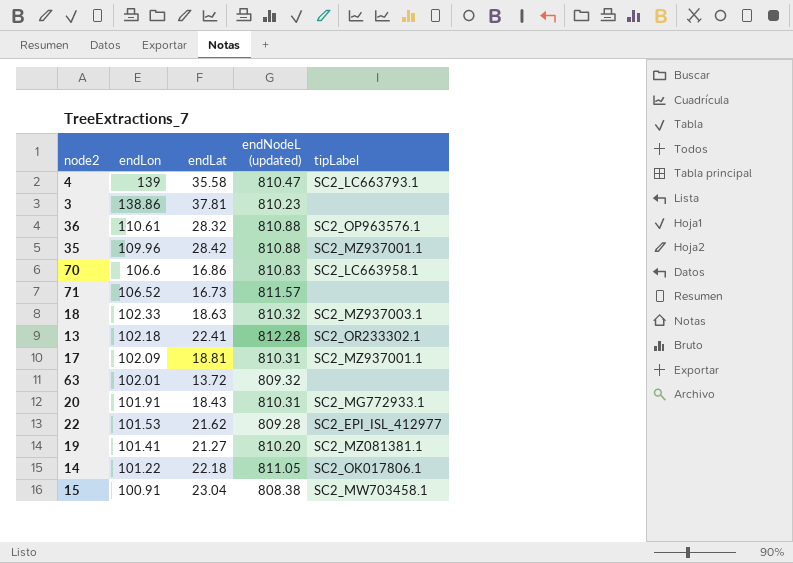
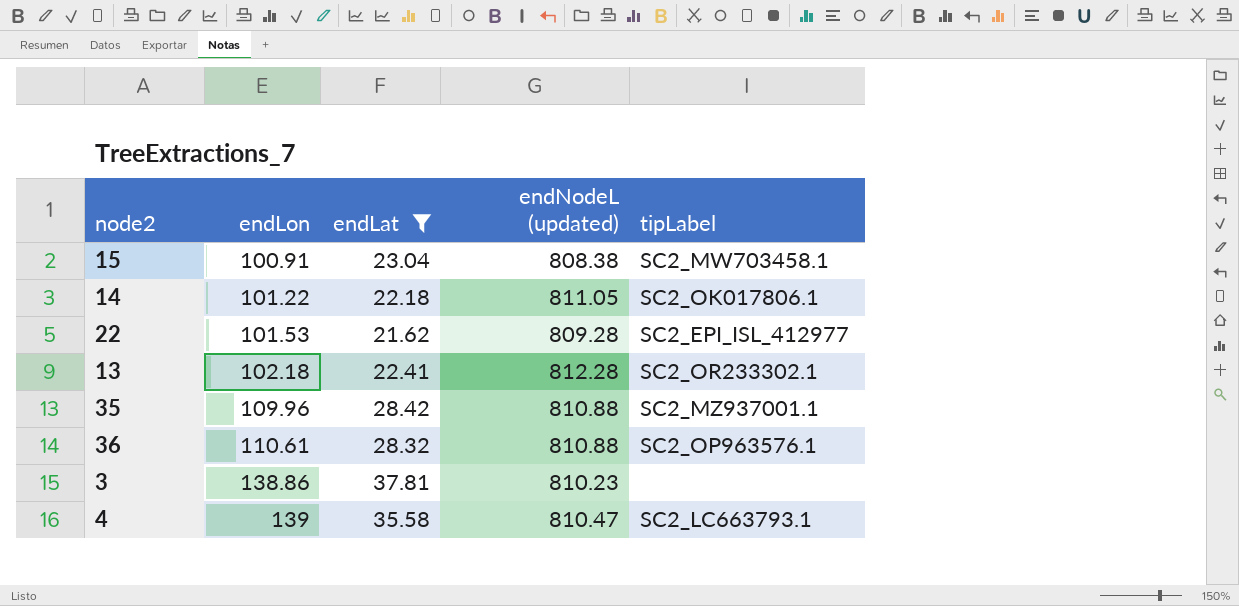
filter: none -> endLat >= 21.62
row order: endLon descending -> endLon ascending

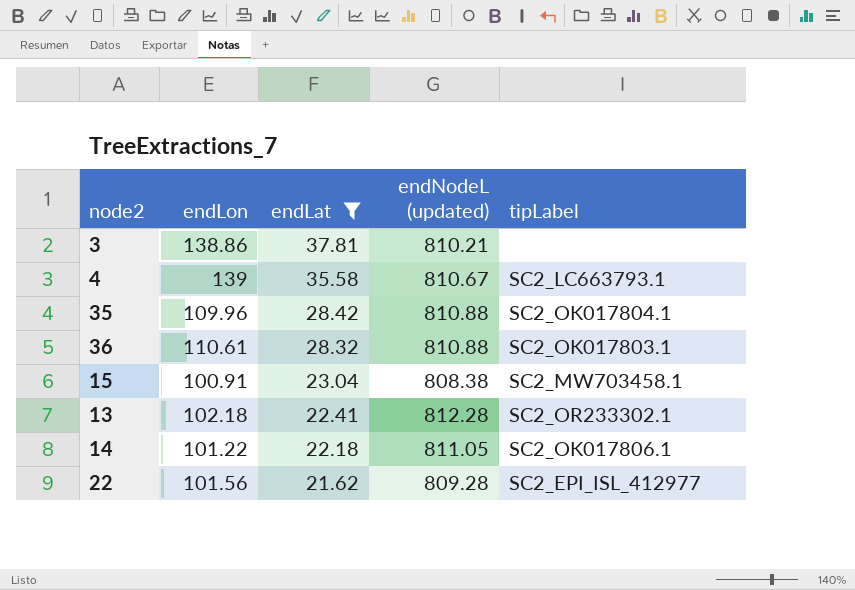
row order: endLon ascending -> endLat descending
3 | endNodeL (updated): 810.23 -> 810.21
4 | endNodeL (updated): 810.47 -> 810.67
35 | tipLabel: SC2_MZ937001.1 -> SC2_OK017804.1
36 | tipLabel: SC2_OP963576.1 -> SC2_OK017803.1
22 | endLon: 101.53 -> 101.56

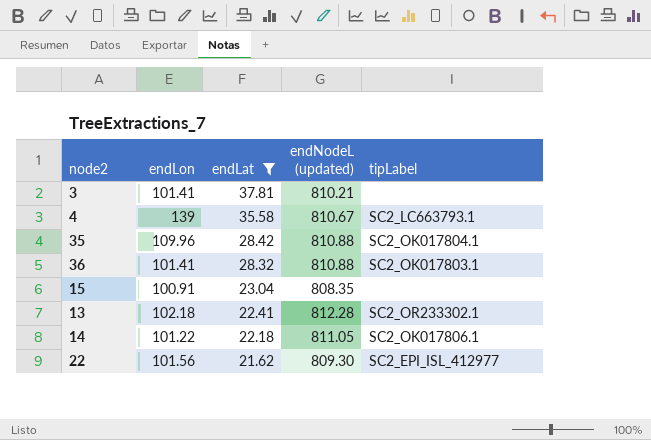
3 | endLon: 138.86 -> 101.41
36 | endLon: 110.61 -> 101.41
15 | endNodeL (updated): 808.38 -> 808.35
15 | tipLabel: SC2_MW703458.1 -> none
22 | endNodeL (updated): 809.28 -> 809.30

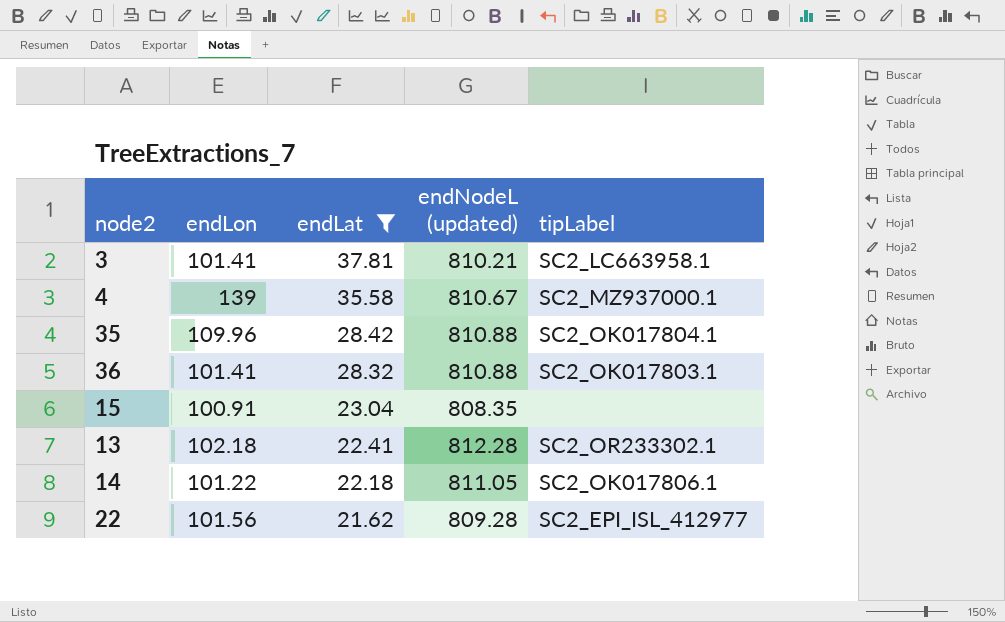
3 | tipLabel: none -> SC2_LC663958.1
4 | tipLabel: SC2_LC663793.1 -> SC2_MZ937000.1
22 | endNodeL (updated): 809.30 -> 809.28

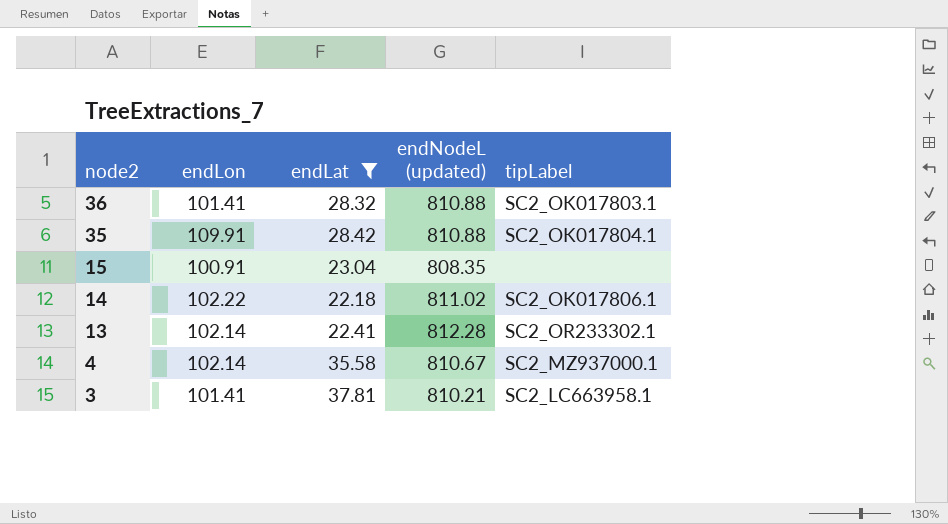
row order: endLat descending -> node2 descending
row 22: 101.56 | 21.62 | 809.28 | SC2_EPI_ISL_412977 -> none
35 | endLon: 109.96 -> 109.91
14 | endLon: 101.22 -> 102.22
14 | endNodeL (updated): 811.05 -> 811.02
13 | endLon: 102.18 -> 102.14
4 | endLon: 139 -> 102.14

